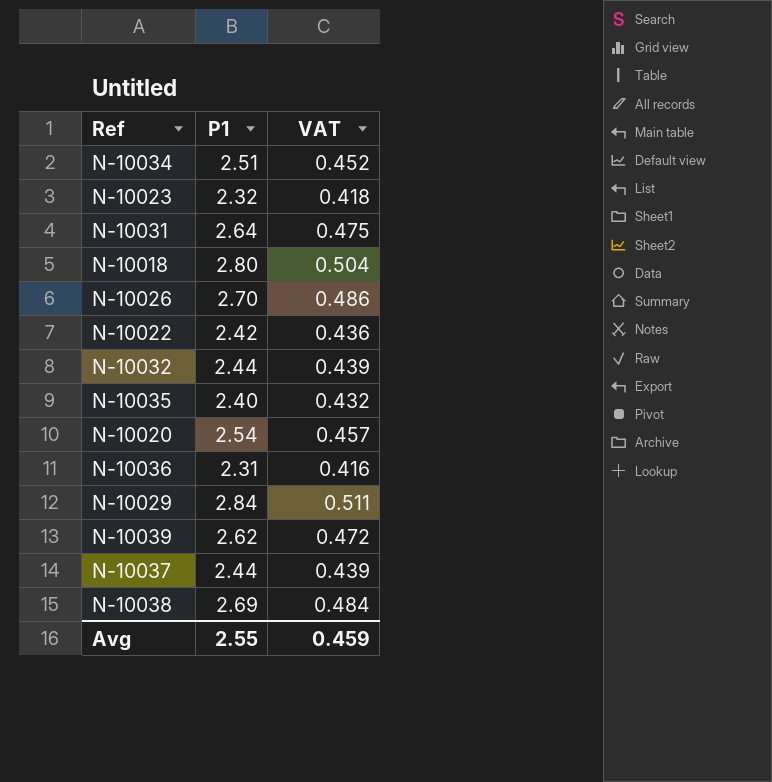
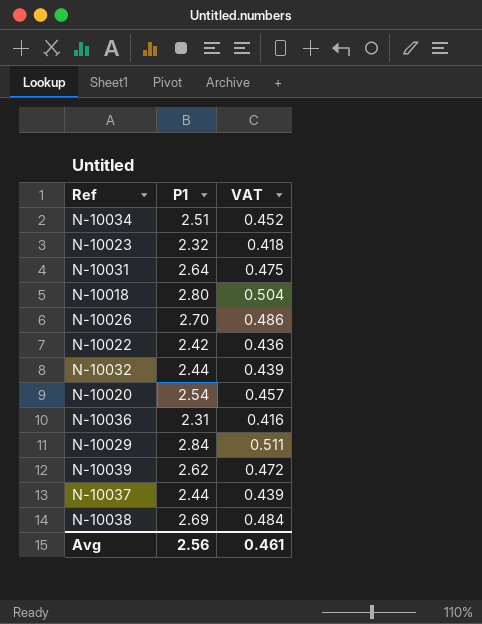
row N-10035: 2.40 | 0.432 -> none
Avg | P1: 2.55 -> 2.56
Avg | VAT: 0.459 -> 0.461

